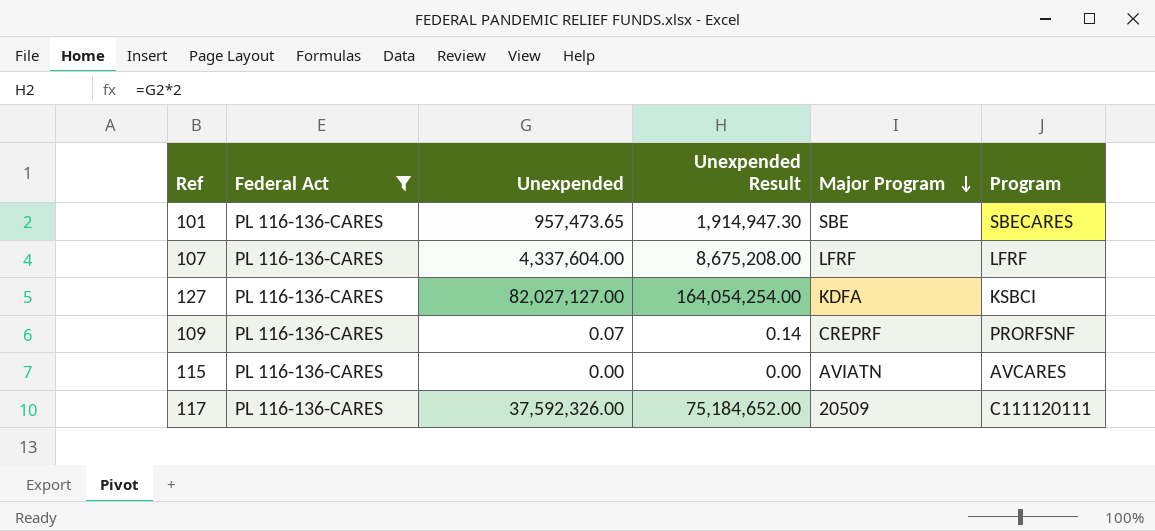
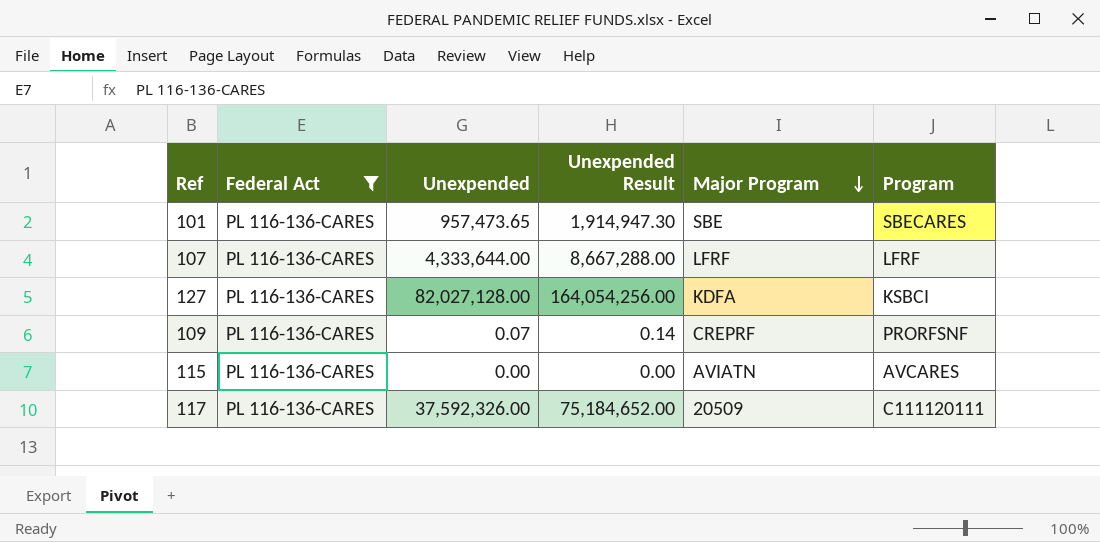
107 | Unexpended: 4,337,604.00 -> 4,333,644.00
107 | Unexpended Result: 8,675,208.00 -> 8,667,288.00
127 | Unexpended: 82,027,127.00 -> 82,027,128.00
127 | Unexpended Result: 164,054,254.00 -> 164,054,256.00

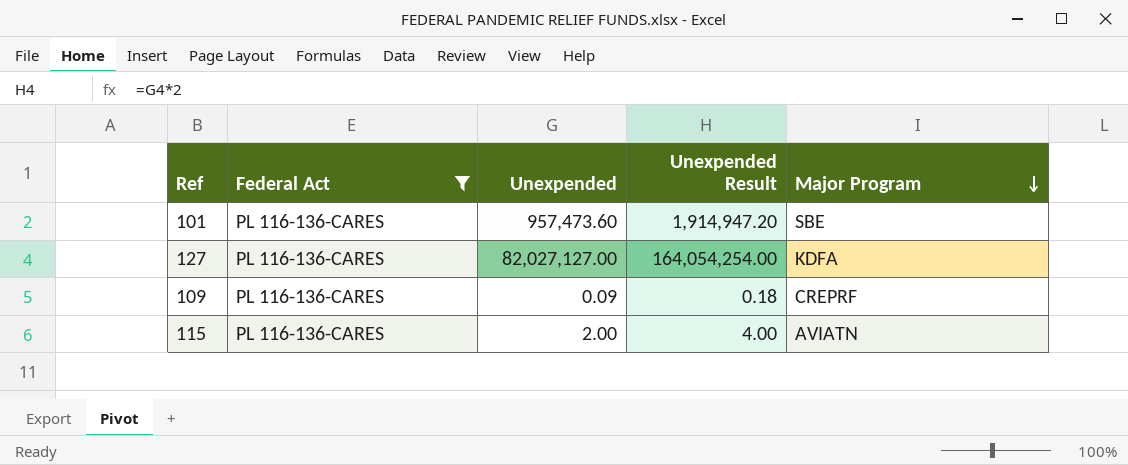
column Program | position: 6 -> none
row 107: PL 116-136-CARES | 4,333,644.00 | 8,667,288.00 | LFRF | LFRF -> none
row 117: PL 116-136-CARES | 37,592,326.00 | 75,184,652.00 | 20509 | C111120111 -> none
101 | Unexpended: 957,473.65 -> 957,473.60
101 | Unexpended Result: 1,914,947.30 -> 1,914,947.20
127 | Unexpended: 82,027,128.00 -> 82,027,127.00
127 | Unexpended Result: 164,054,256.00 -> 164,054,254.00
109 | Unexpended: 0.07 -> 0.09
109 | Unexpended Result: 0.14 -> 0.18
115 | Unexpended: 0.00 -> 2.00
115 | Unexpended Result: 0.00 -> 4.00

